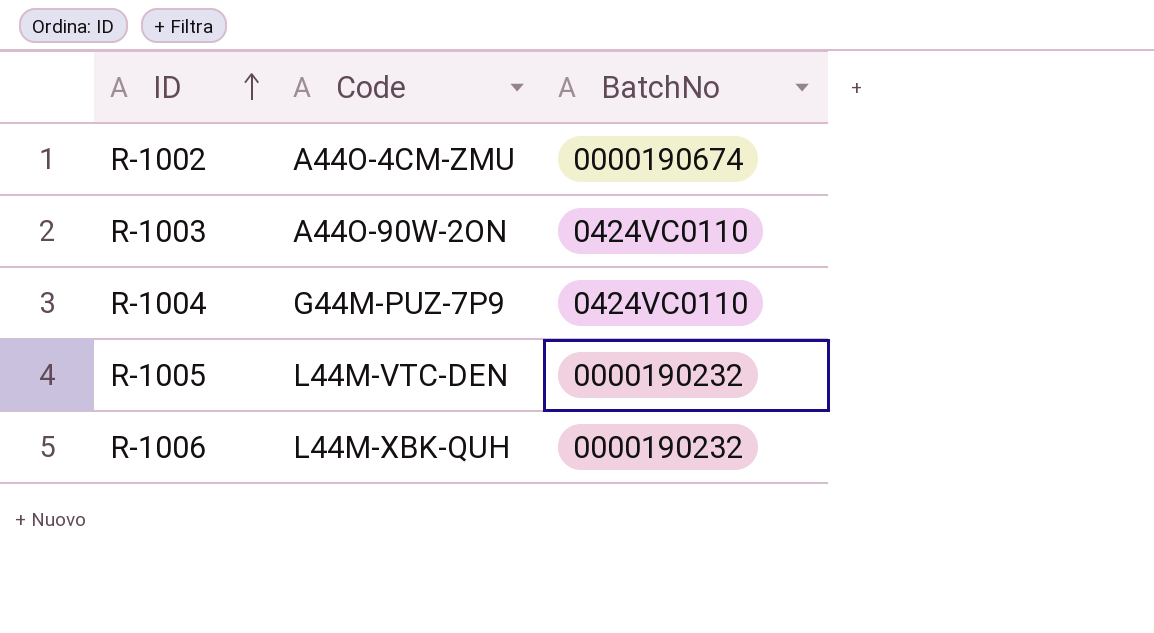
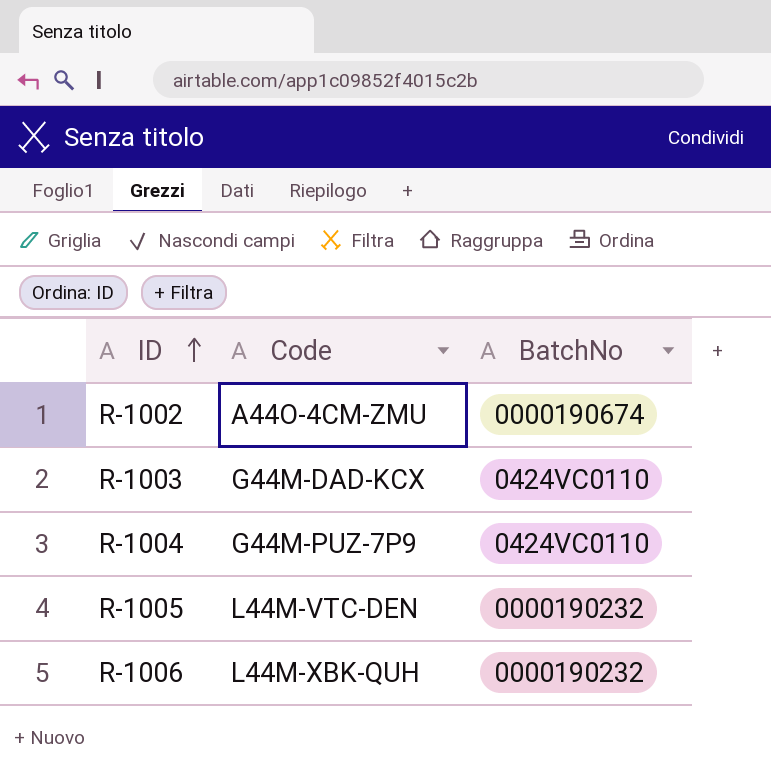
R-1003 | Code: A44O-90W-2ON -> G44M-DAD-KCX

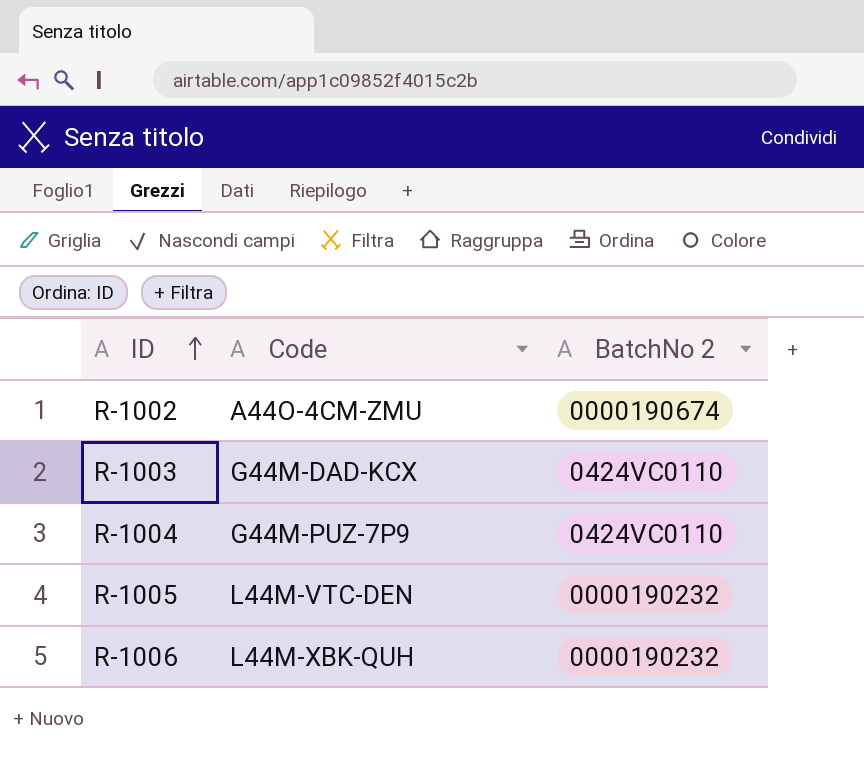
column name: BatchNo -> BatchNo 2

